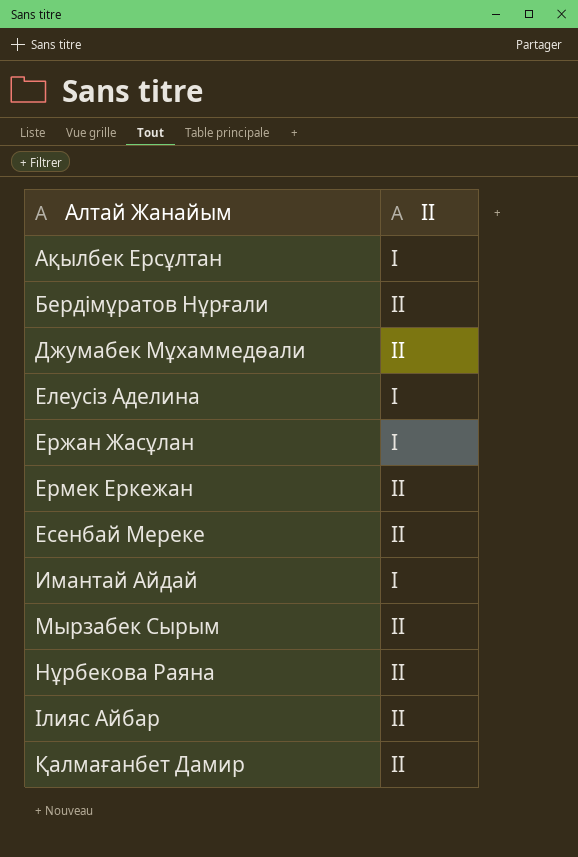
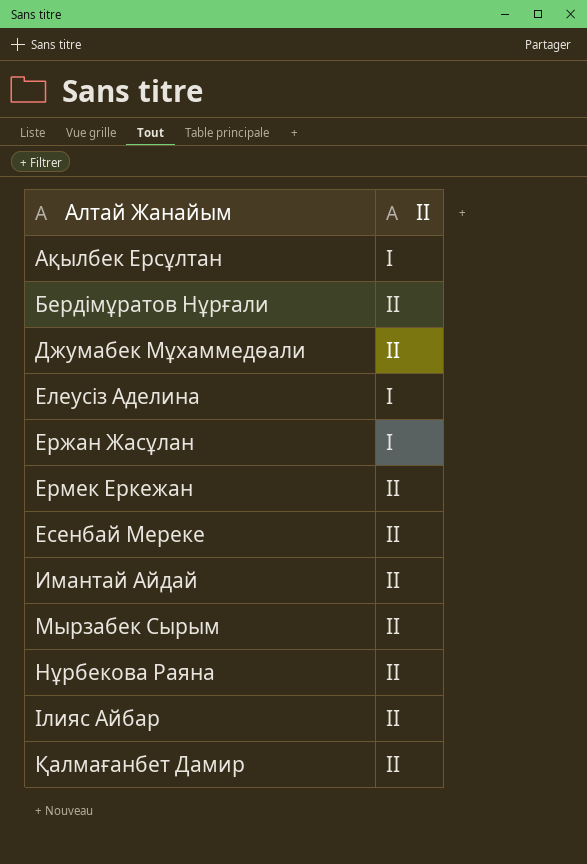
Имантай Айдай | II: I -> II

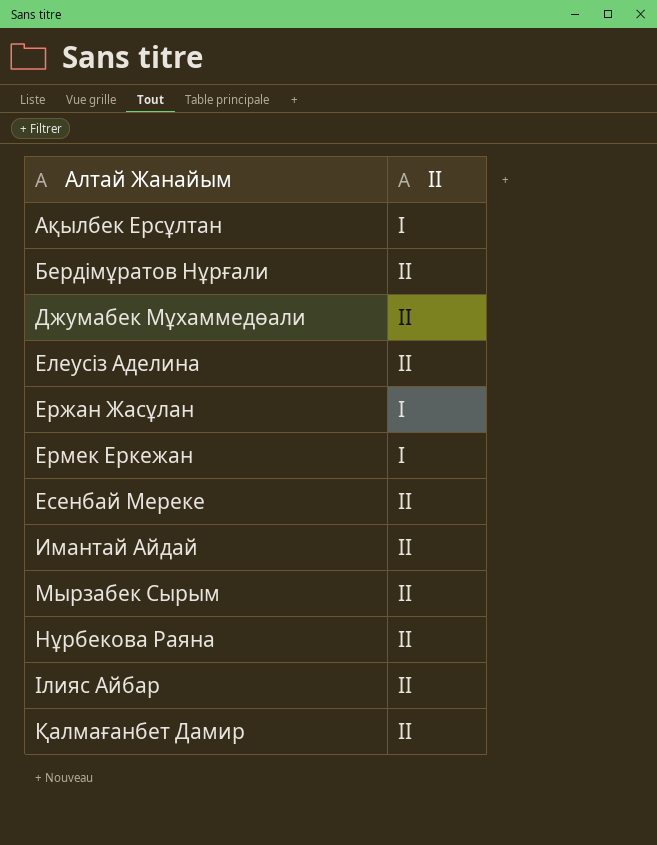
Елеусіз Аделина | II: I -> II
Ермек Еркежан | II: II -> I

